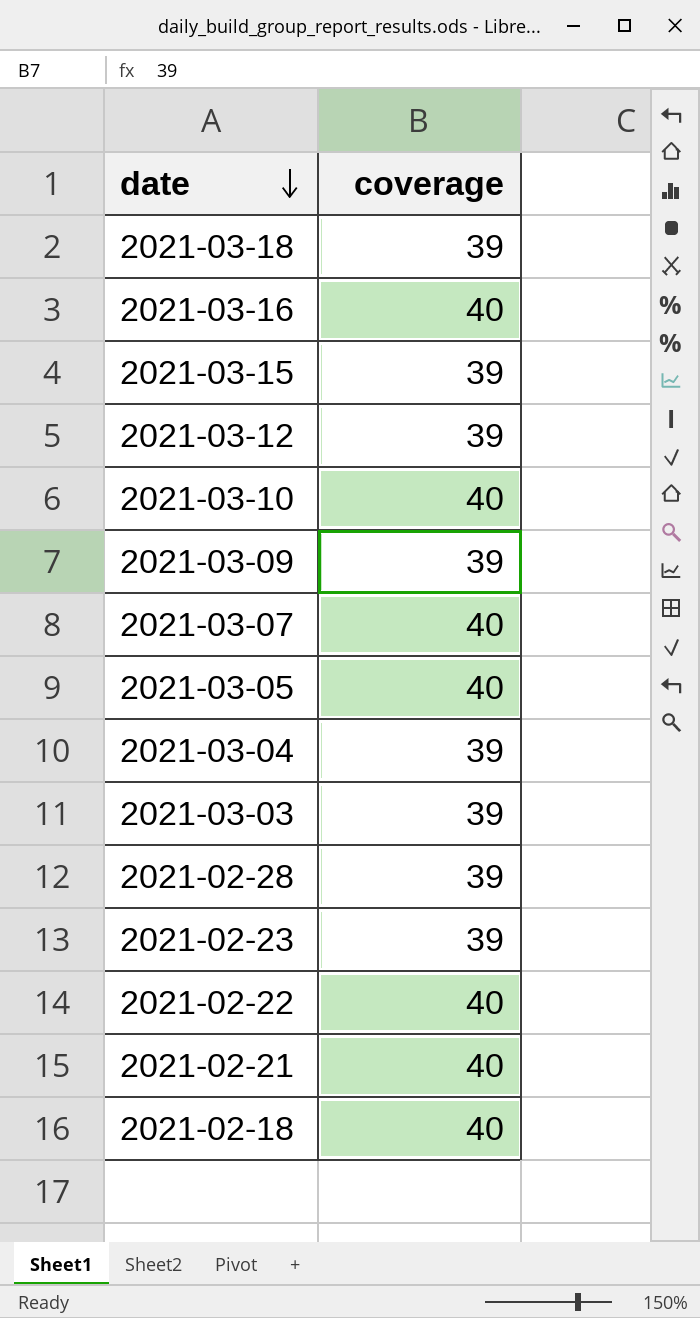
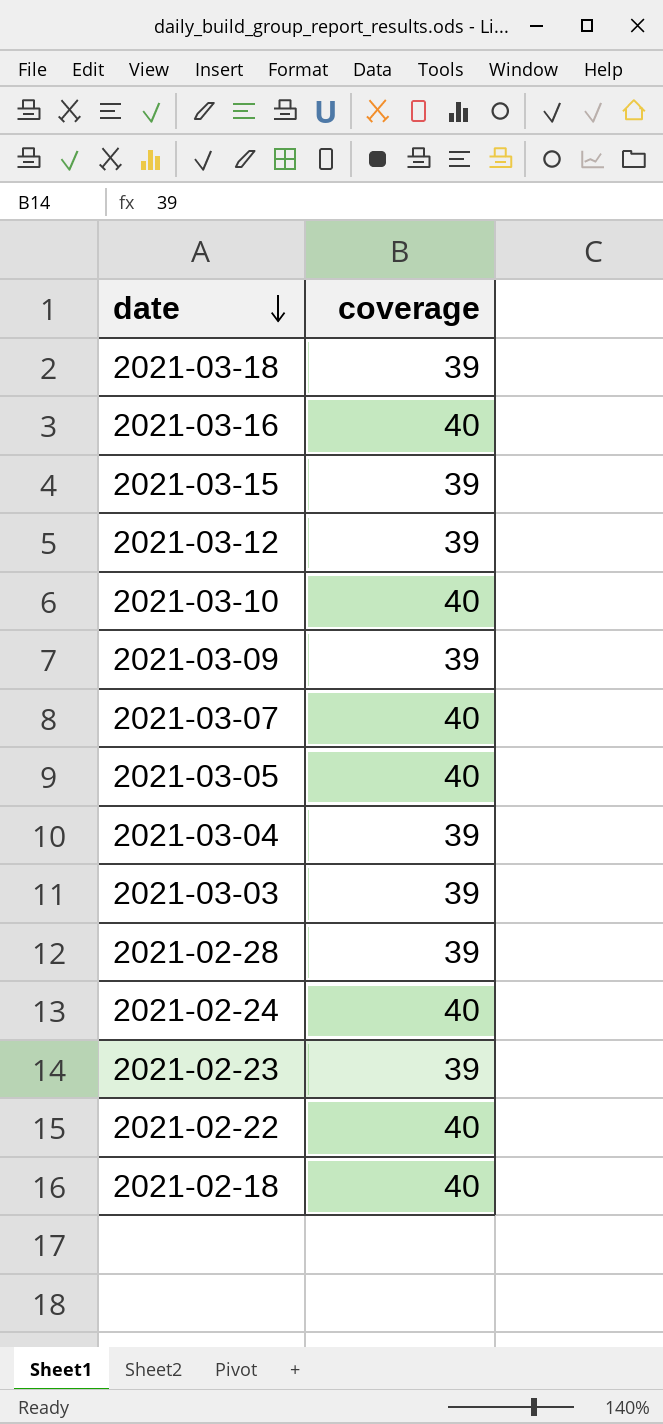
row 2021-02-21: 40 -> none
row 2021-02-24: none -> 40

